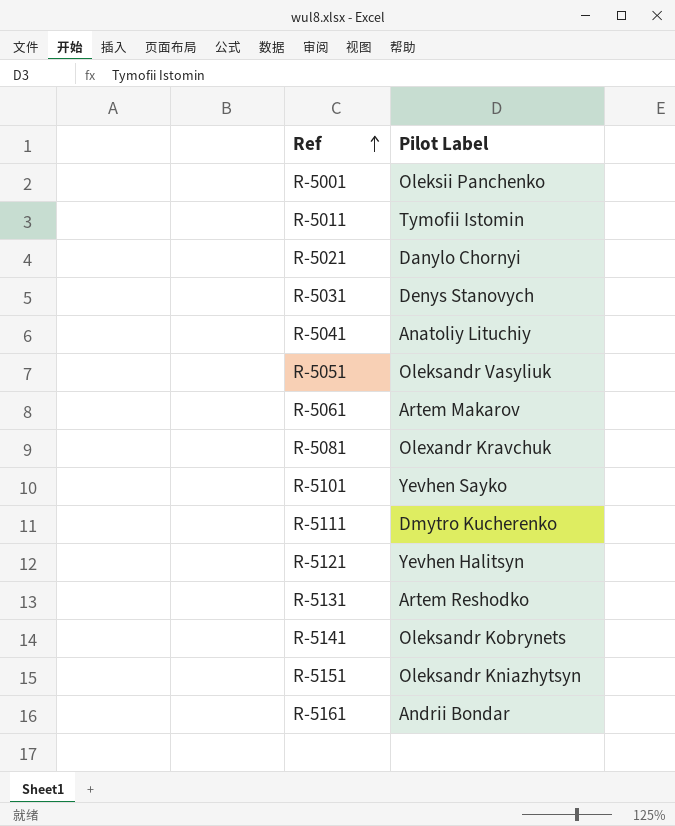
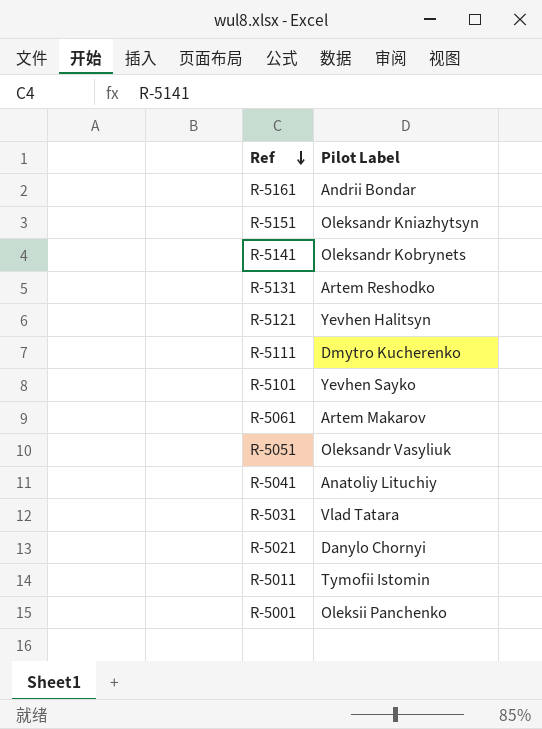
row order: Ref ascending -> Ref descending
row R-5081: Olexandr Kravchuk -> none
R-5031 | Pilot Label: Denys Stanovych -> Vlad Tatara

